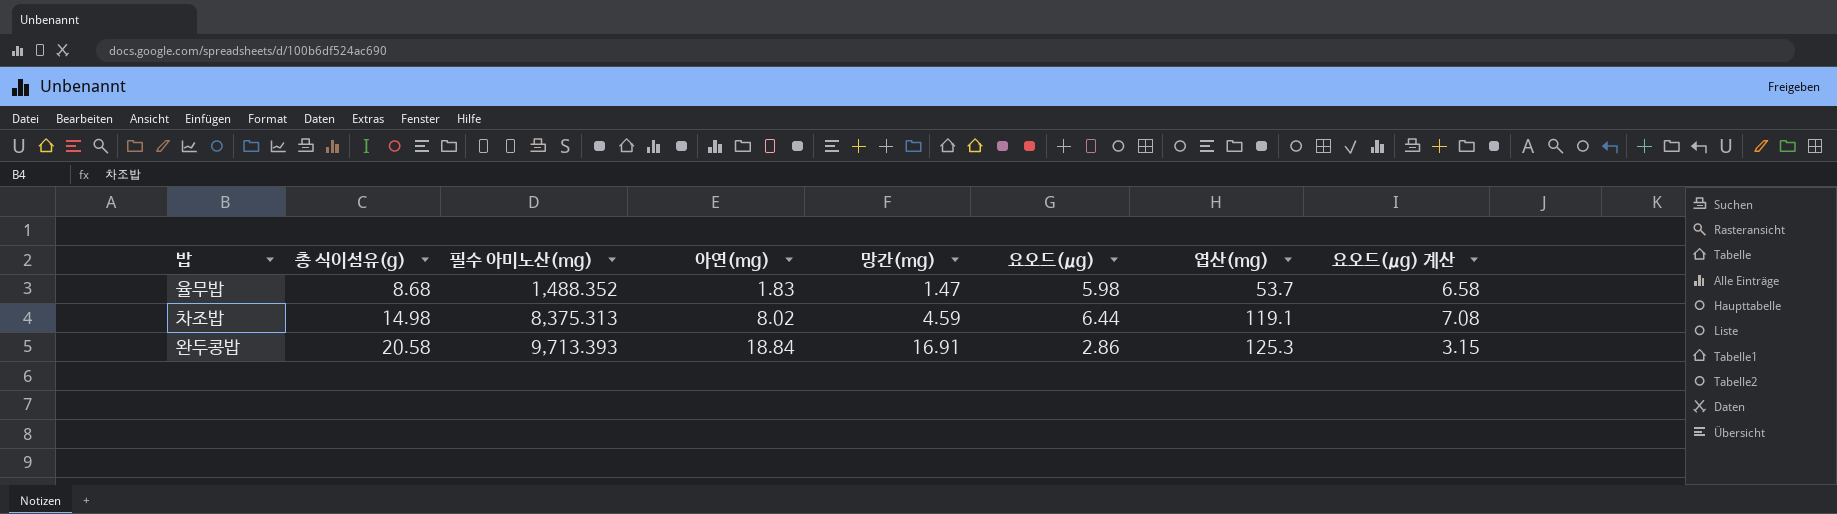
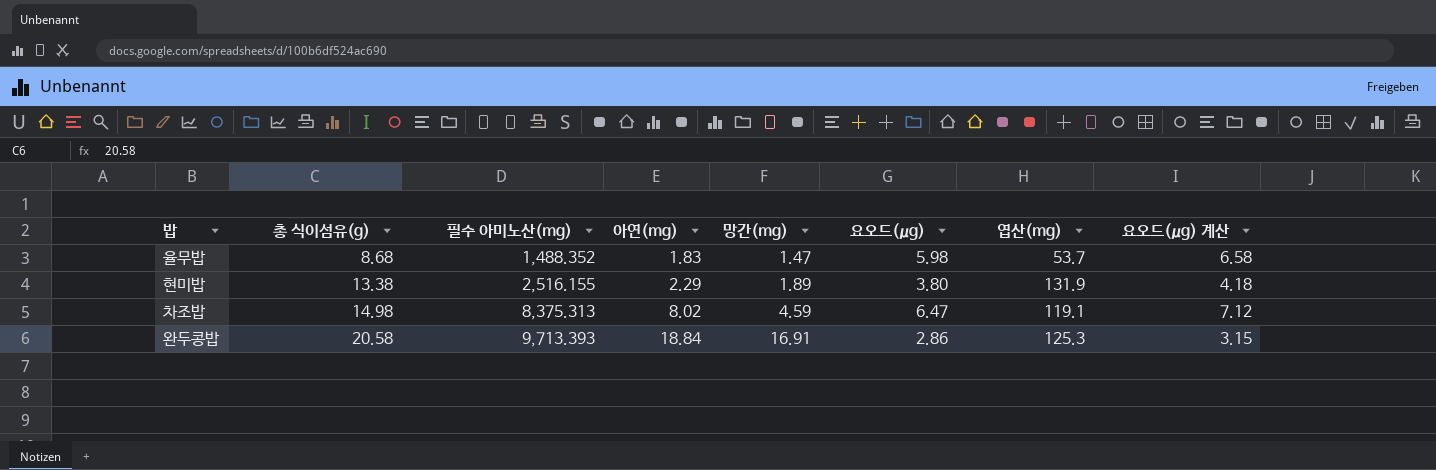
row 현미밥: none -> 13.38 | 2,516.155 | 2.29 | 1.89 | 3.80 | 131.9 | 4.18
차조밥 | 요오드(μg): 6.44 -> 6.47
차조밥 | 요오드(μg) 계산: 7.08 -> 7.12

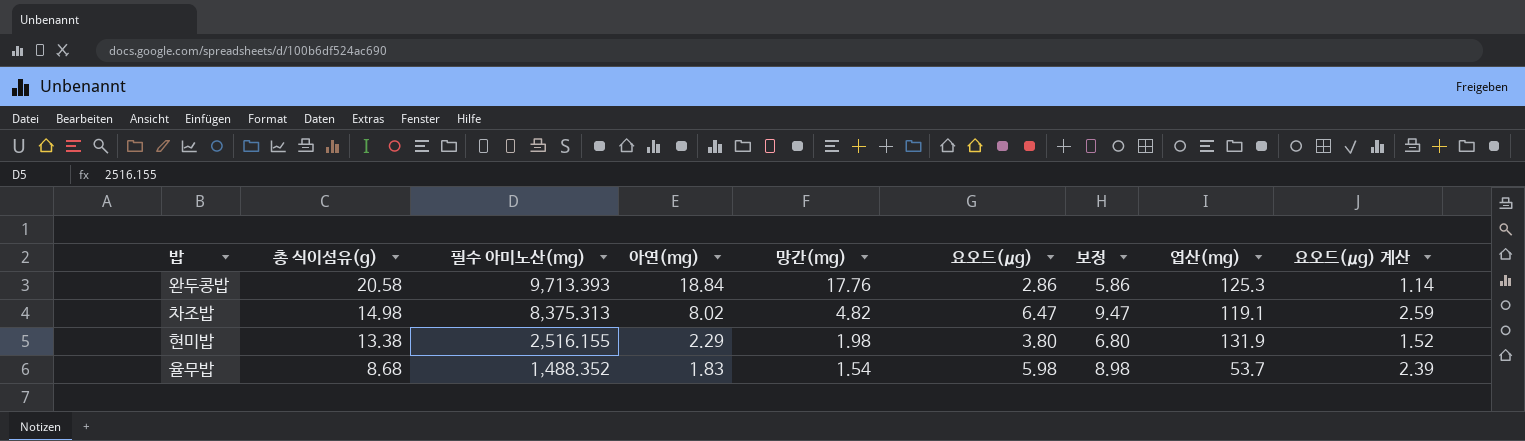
row order: 총 식이섬유(g) ascending -> 총 식이섬유(g) descending
column 보정 | formula: none -> [요오드(μg)] + 3
column 요오드(μg) 계산 | formula: [요오드(μg)] * 1.1 -> [요오드(μg)] * 0.4
완두콩밥 | 망간(mg): 16.91 -> 17.76
차조밥 | 망간(mg): 4.59 -> 4.82
현미밥 | 망간(mg): 1.89 -> 1.98
율무밥 | 망간(mg): 1.47 -> 1.54

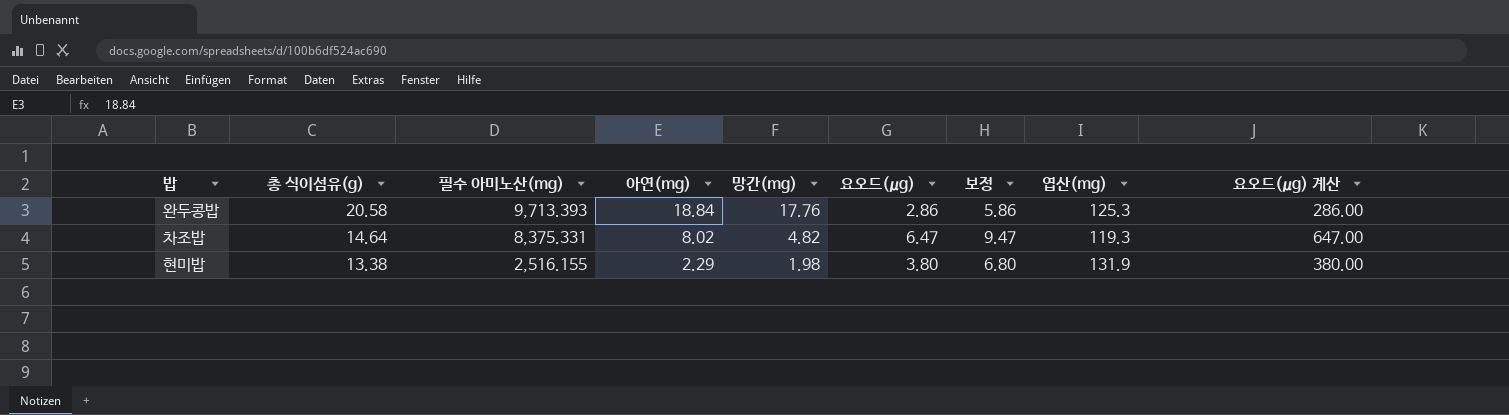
column 요오드(μg) 계산 | formula: [요오드(μg)] * 0.4 -> [요오드(μg)] * 100
row 율무밥: 8.68 | 1,488.352 | 1.83 | 1.54 | 5.98 | 8.98 | 53.7 | 2.39 -> none
차조밥 | 총 식이섬유(g): 14.98 -> 14.64
차조밥 | 필수 아미노산(mg): 8,375.313 -> 8,375.331
차조밥 | 엽산(mg): 119.1 -> 119.3

